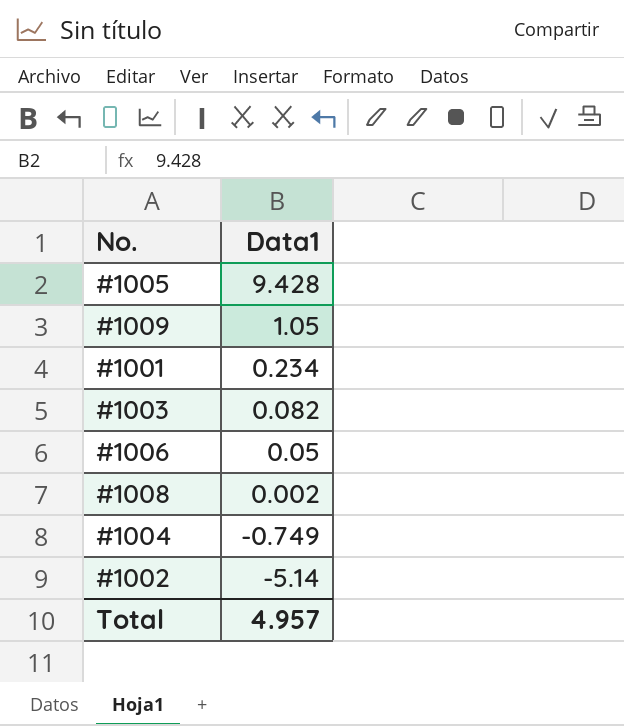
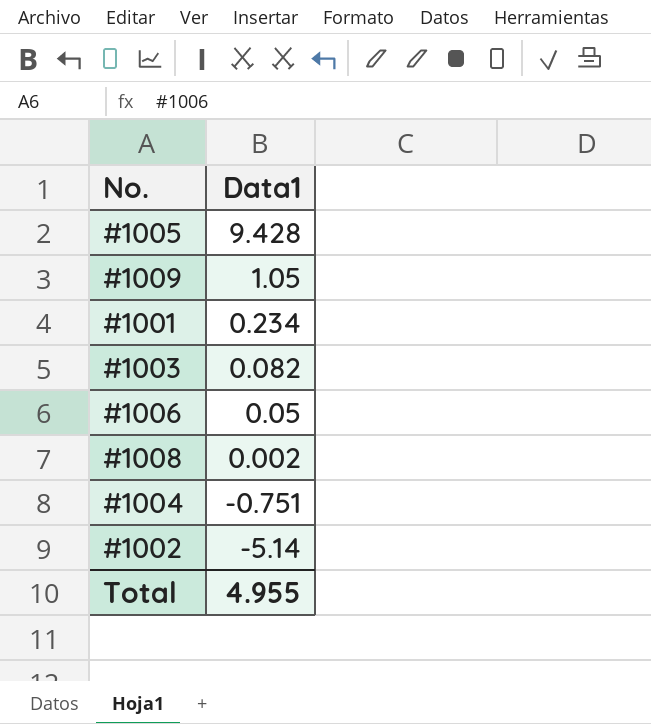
#1004 | Data1: -0.749 -> -0.751
Total | Data1: 4.957 -> 4.955

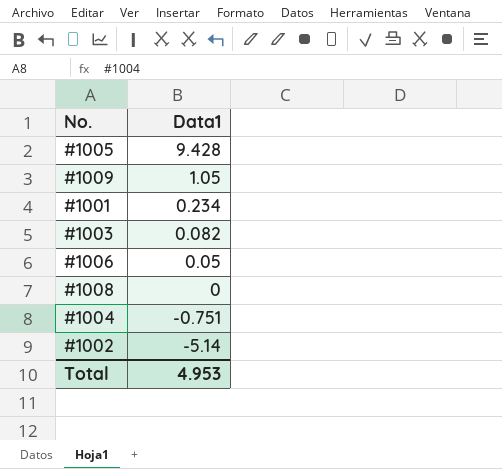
#1008 | Data1: 0.002 -> 0
Total | Data1: 4.955 -> 4.953

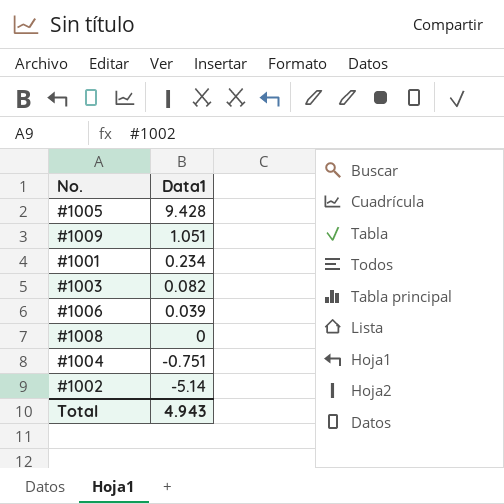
#1009 | Data1: 1.05 -> 1.051
#1006 | Data1: 0.05 -> 0.039
Total | Data1: 4.953 -> 4.943

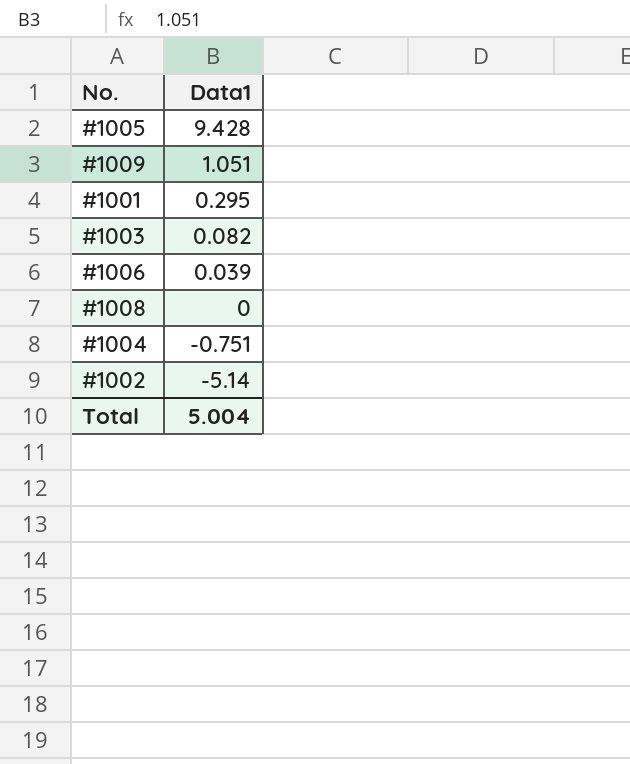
#1001 | Data1: 0.234 -> 0.295
Total | Data1: 4.943 -> 5.004

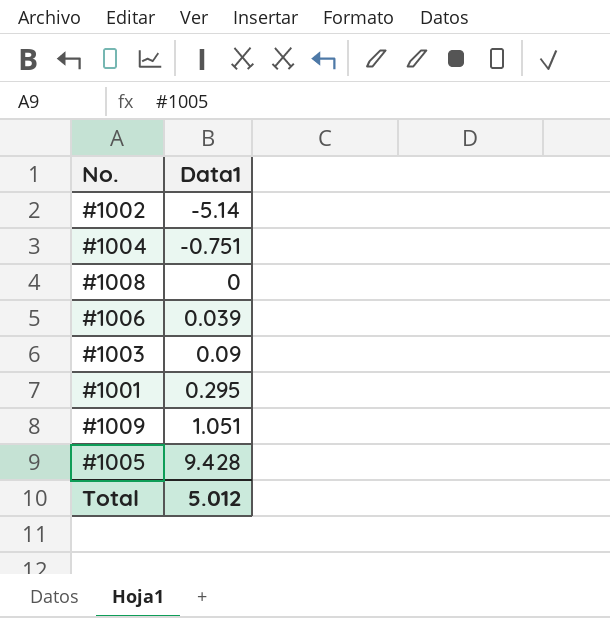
row order: Data1 descending -> Data1 ascending
#1003 | Data1: 0.082 -> 0.09
Total | Data1: 5.004 -> 5.012

